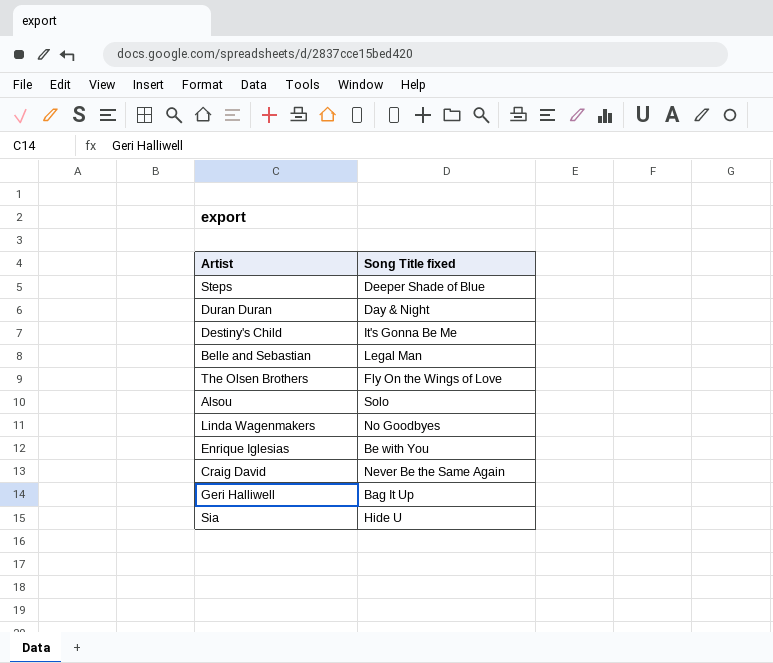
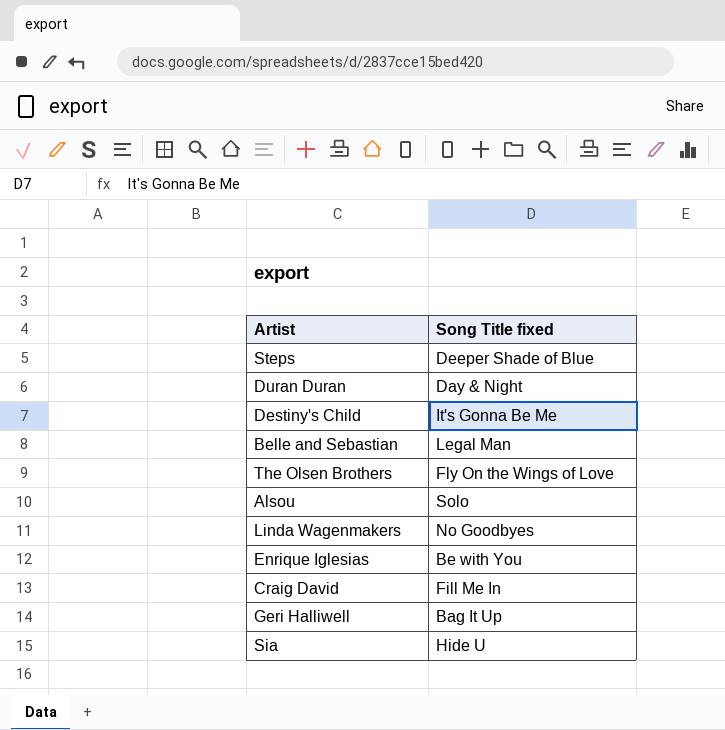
Craig David | Song Title fixed: Never Be the Same Again -> Fill Me In

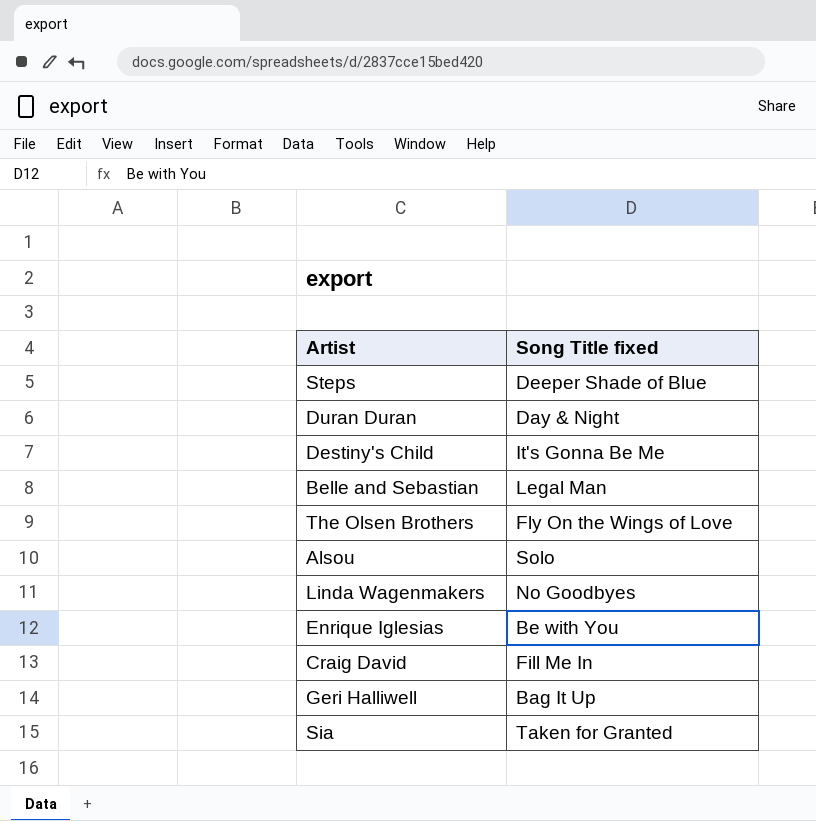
Sia | Song Title fixed: Hide U -> Taken for Granted

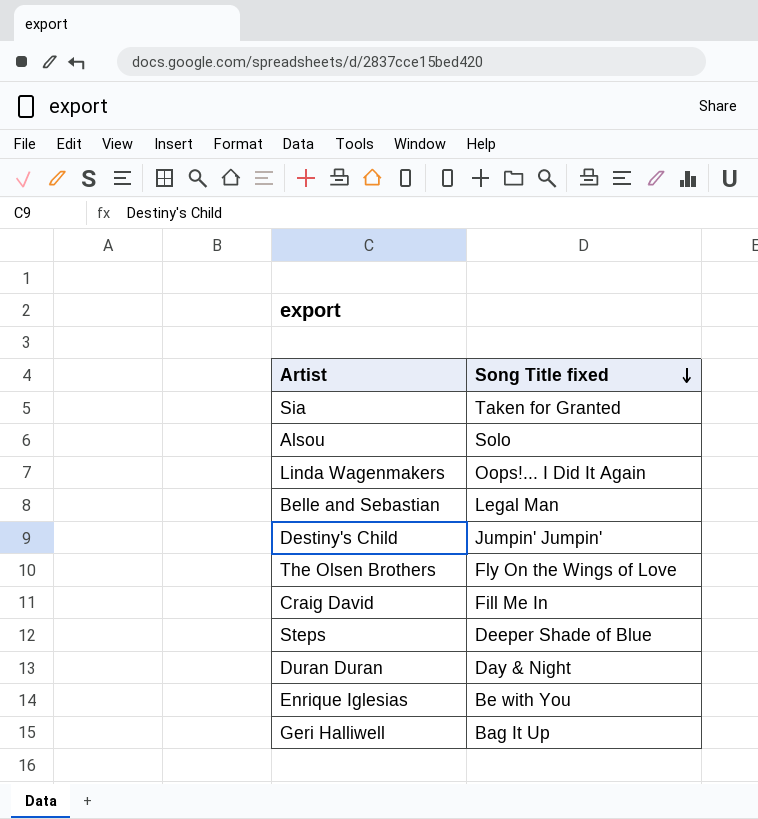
row order: none -> Song Title fixed descending
Linda Wagenmakers | Song Title fixed: No Goodbyes -> Oops!... I Did It Again
Destiny's Child | Song Title fixed: It's Gonna Be Me -> Jumpin' Jumpin'

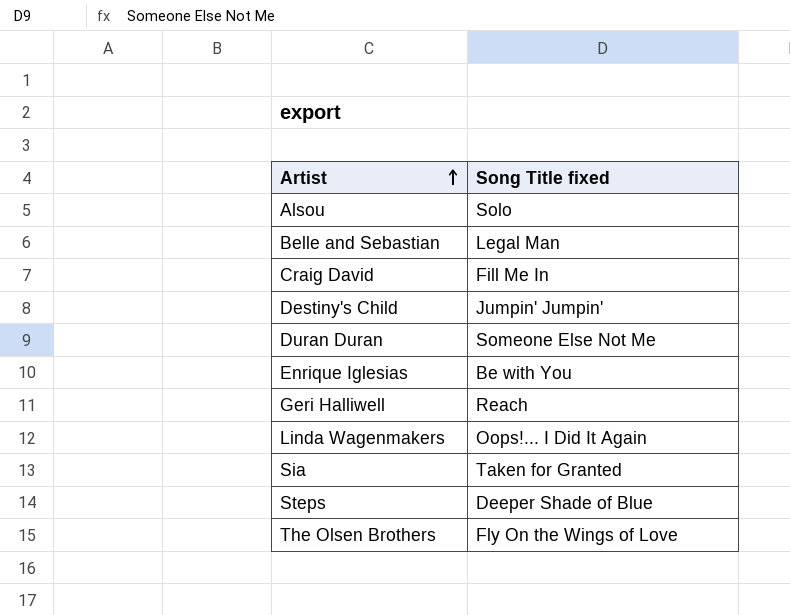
row order: Song Title fixed descending -> Artist ascending
Duran Duran | Song Title fixed: Day & Night -> Someone Else Not Me
Geri Halliwell | Song Title fixed: Bag It Up -> Reach

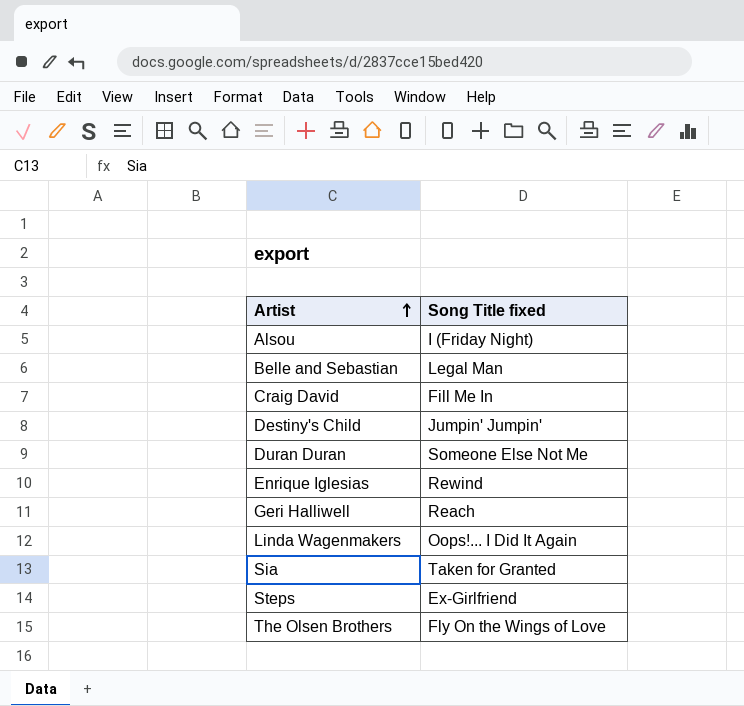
Alsou | Song Title fixed: Solo -> I (Friday Night)
Enrique Iglesias | Song Title fixed: Be with You -> Rewind
Steps | Song Title fixed: Deeper Shade of Blue -> Ex-Girlfriend

